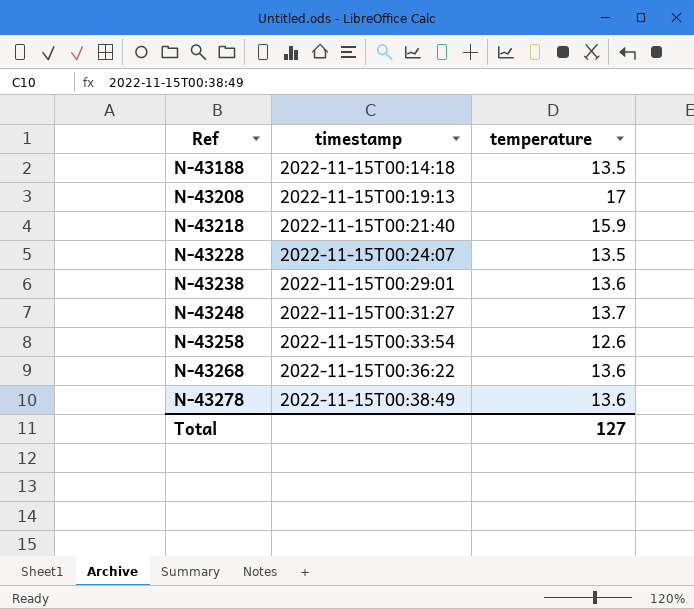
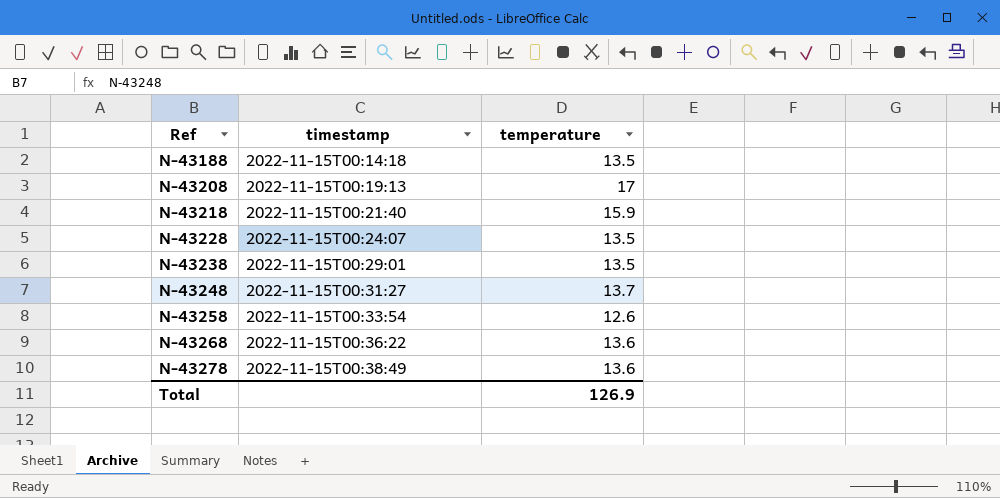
N-43238 | temperature: 13.6 -> 13.5
Total | temperature: 127 -> 126.9

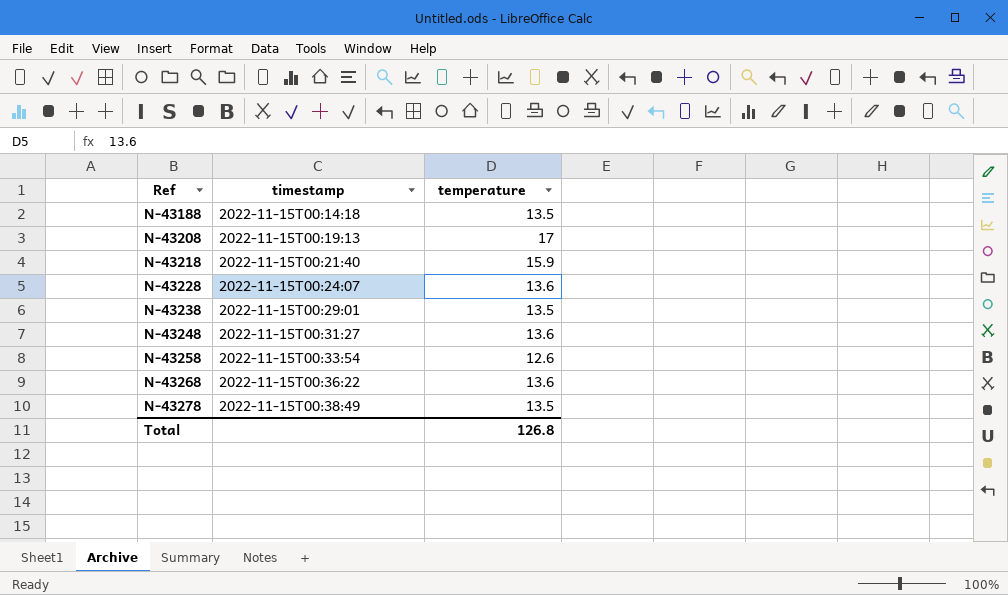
N-43228 | temperature: 13.5 -> 13.6
N-43248 | temperature: 13.7 -> 13.6
N-43278 | temperature: 13.6 -> 13.5
Total | temperature: 126.9 -> 126.8

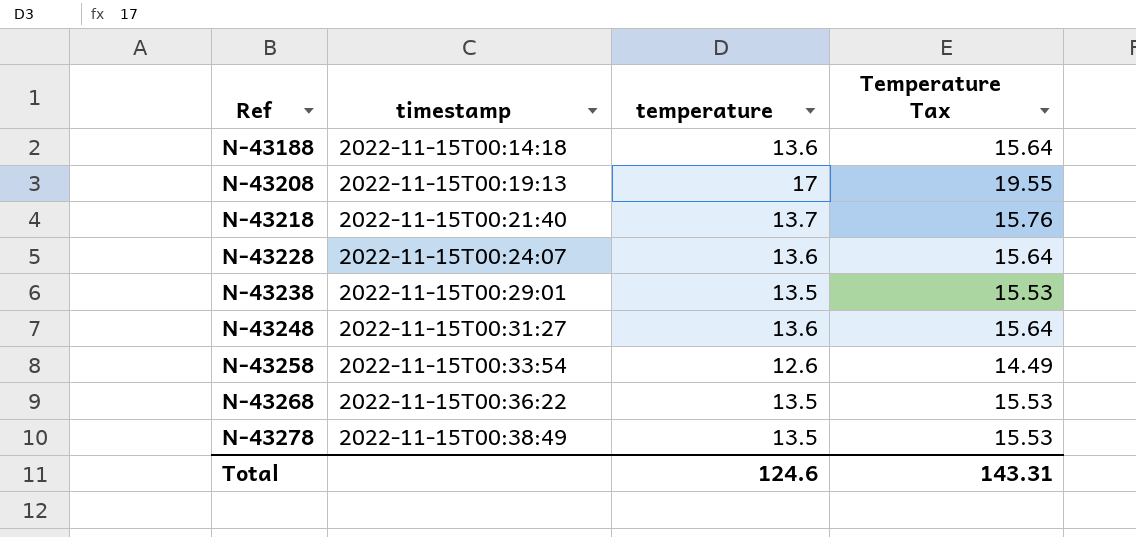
column Temperature Tax | formula: none -> [temperature] * 1.15
N-43188 | temperature: 13.5 -> 13.6
N-43218 | temperature: 15.9 -> 13.7
N-43268 | temperature: 13.6 -> 13.5
Total | temperature: 126.8 -> 124.6

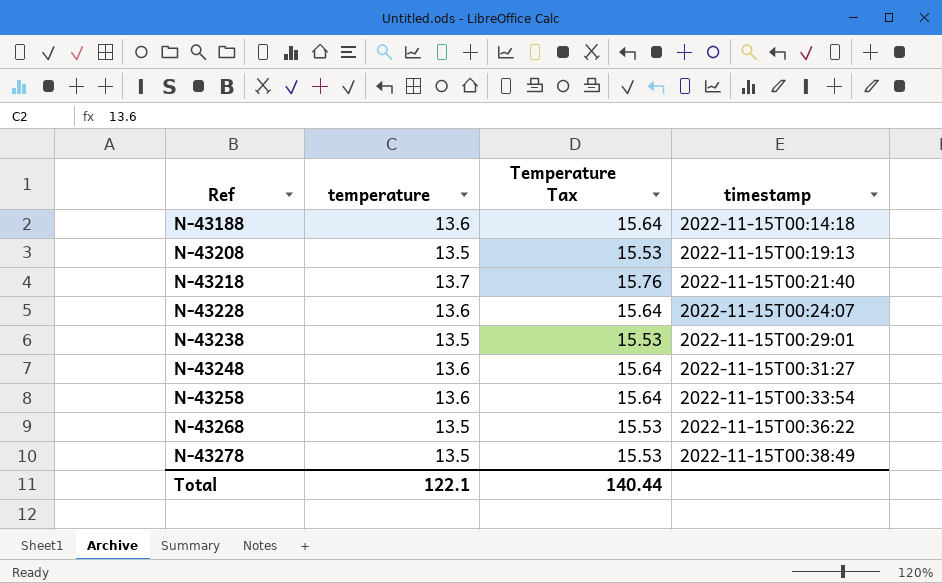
column timestamp | position: 2 -> 4
N-43208 | temperature: 17 -> 13.5
N-43208 | Temperature Tax: 19.55 -> 15.53
N-43258 | temperature: 12.6 -> 13.6
N-43258 | Temperature Tax: 14.49 -> 15.64
Total | temperature: 124.6 -> 122.1
Total | Temperature Tax: 143.31 -> 140.44

